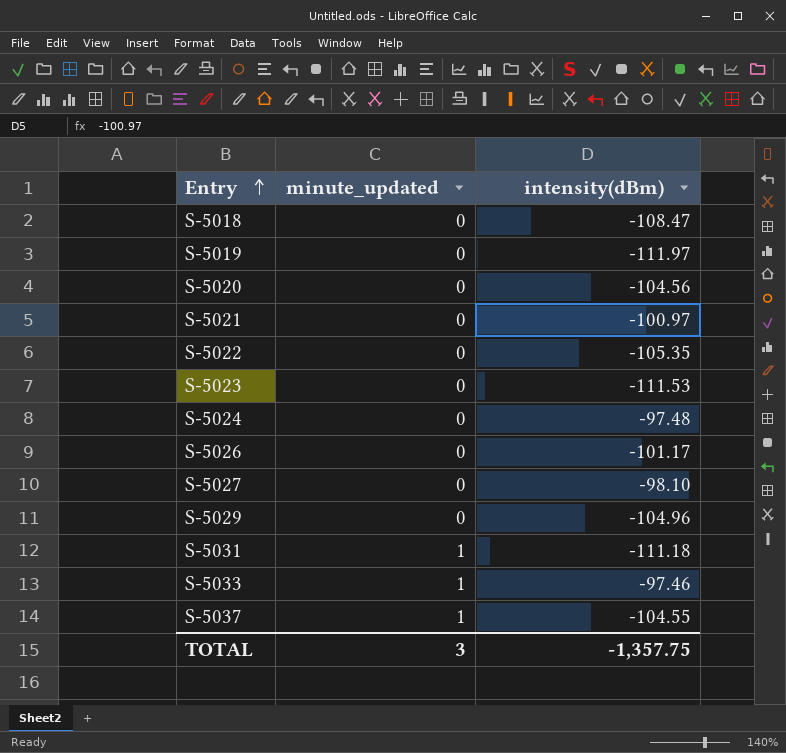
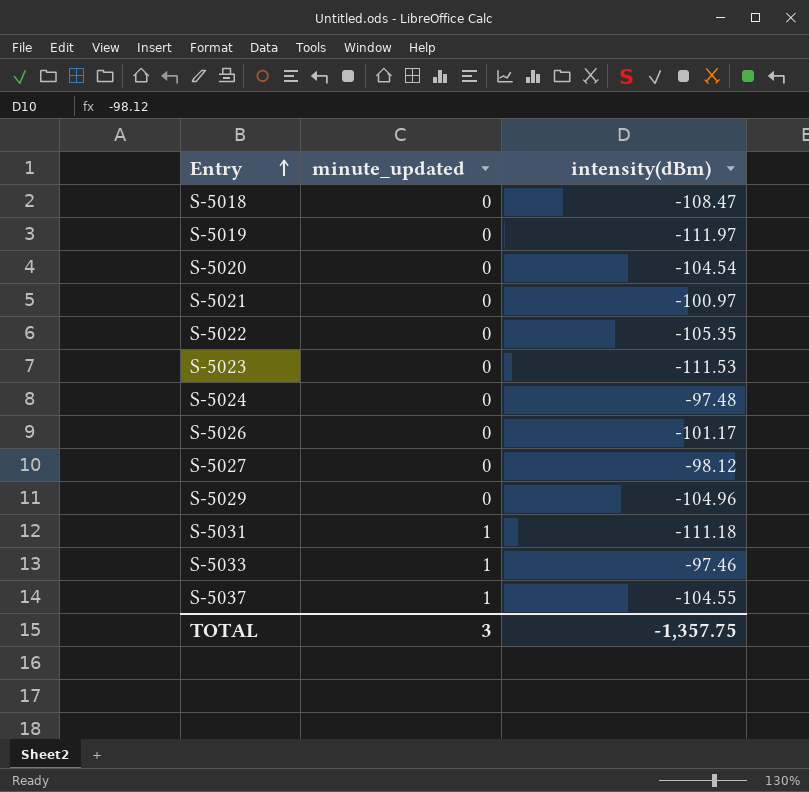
S-5020 | intensity(dBm): -104.56 -> -104.54
S-5027 | intensity(dBm): -98.10 -> -98.12

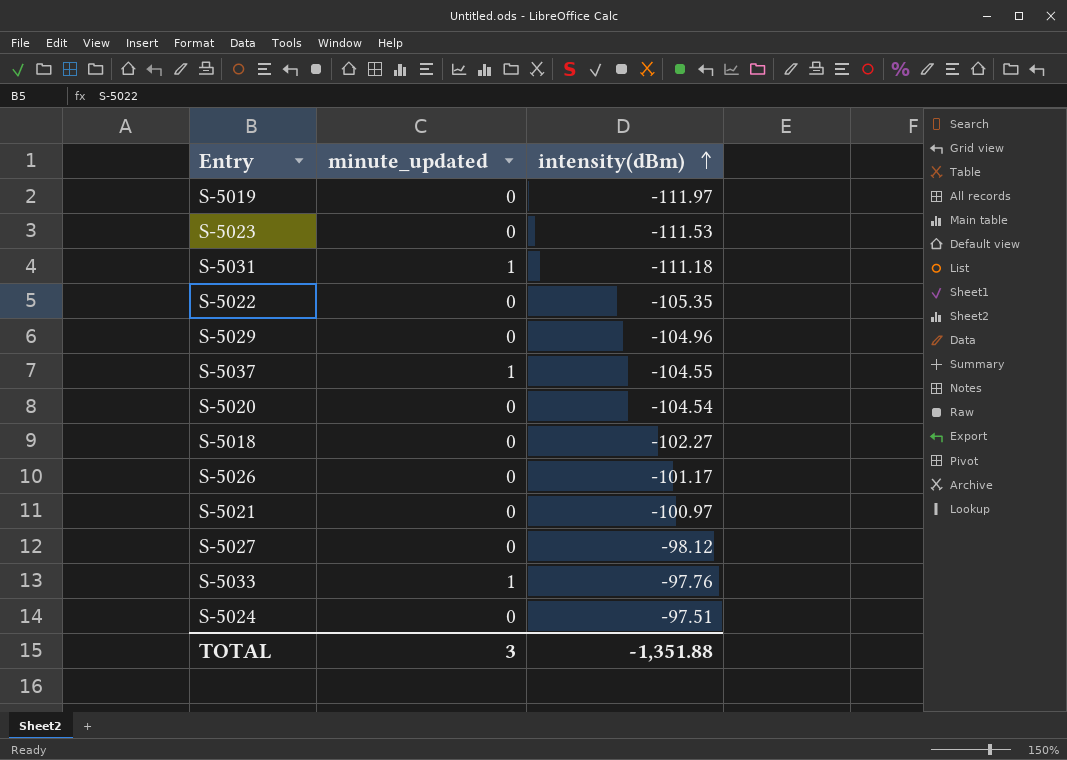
row order: Entry ascending -> intensity(dBm) ascending
S-5018 | intensity(dBm): -108.47 -> -102.27
S-5033 | intensity(dBm): -97.46 -> -97.76
S-5024 | intensity(dBm): -97.48 -> -97.51
TOTAL | intensity(dBm): -1,357.75 -> -1,351.88

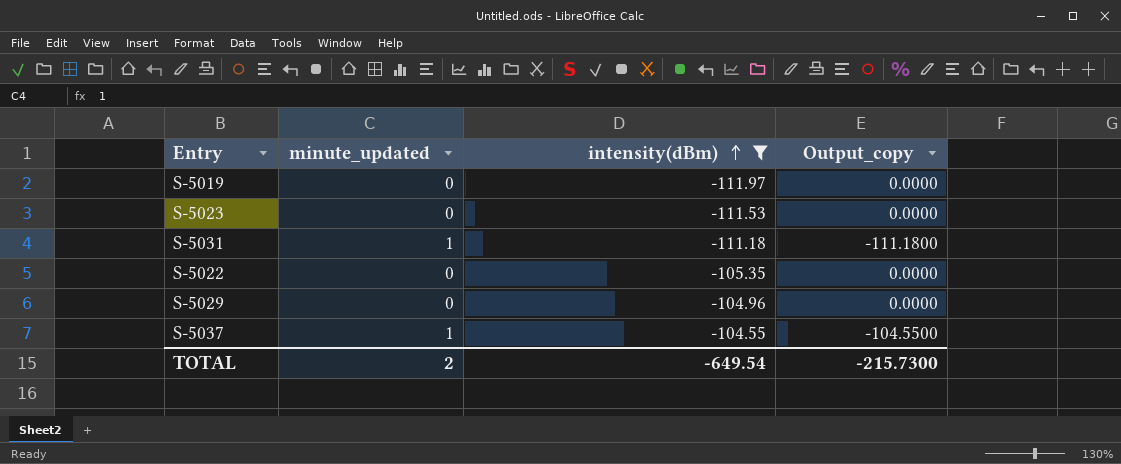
filter: none -> intensity(dBm) <= -104.55
column Output_copy | formula: none -> [minute_updated] * [intensity(dBm)]
TOTAL | minute_updated: 3 -> 2
TOTAL | intensity(dBm): -1,351.88 -> -649.54

